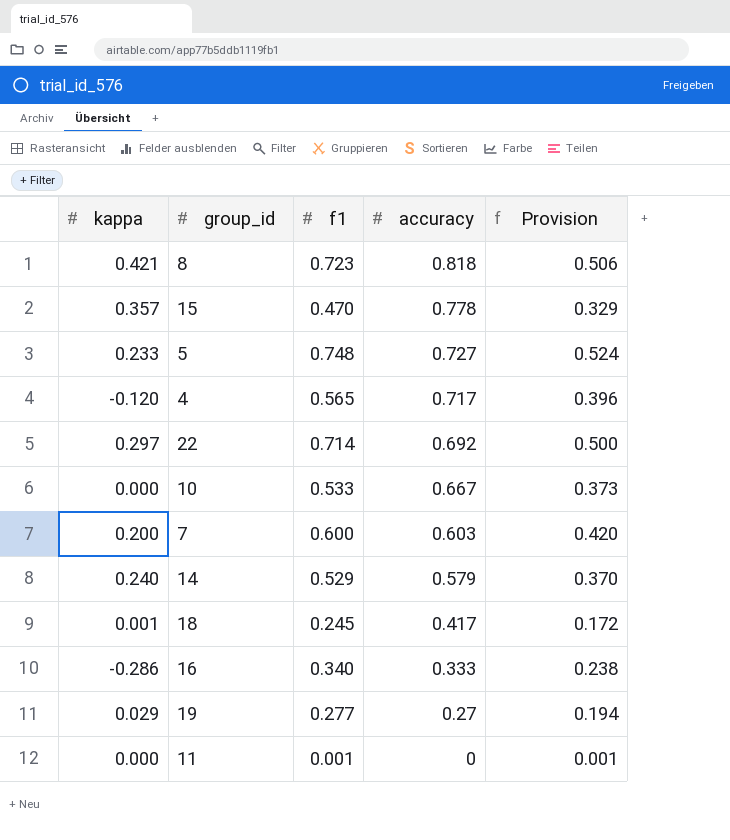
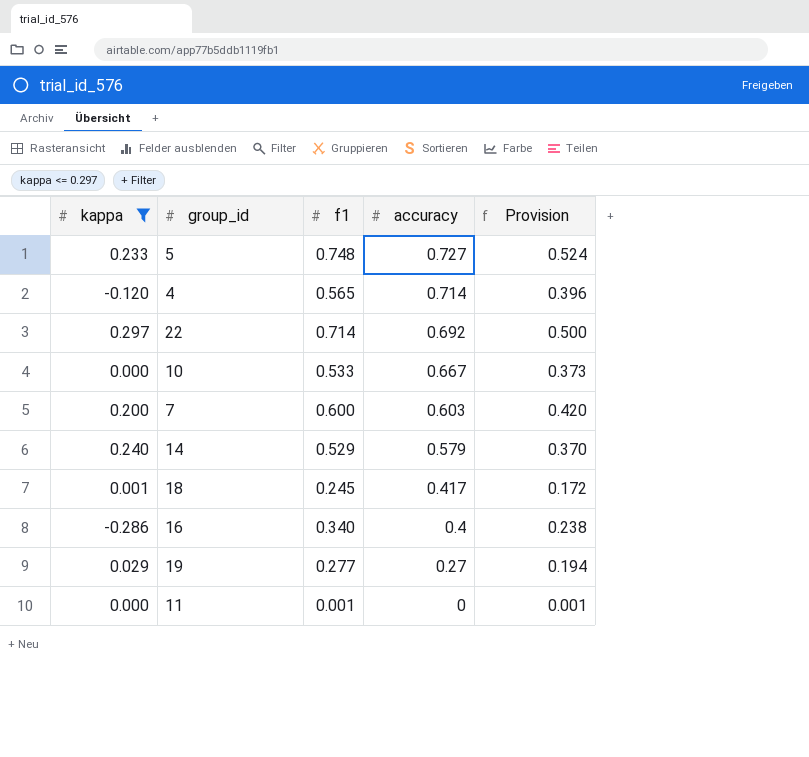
filter: none -> kappa <= 0.297
4 | accuracy: 0.717 -> 0.714
16 | accuracy: 0.333 -> 0.4

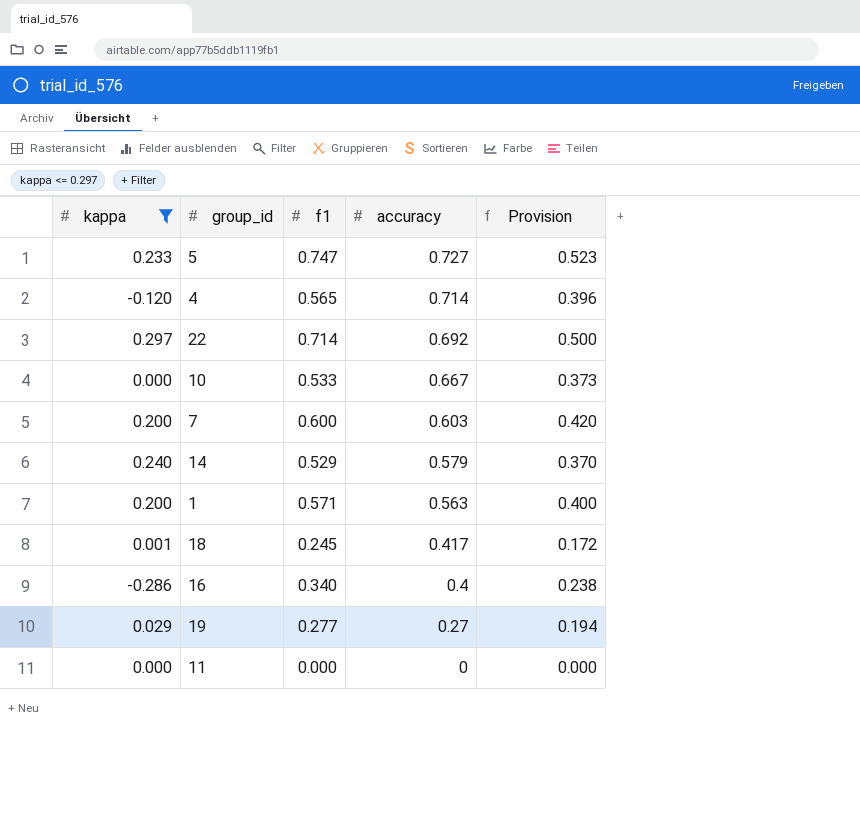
5 | f1: 0.748 -> 0.747
5 | Provision: 0.524 -> 0.523
row 1: none -> 0.200 | 0.571 | 0.563 | 0.400
11 | f1: 0.001 -> 0.000
11 | Provision: 0.001 -> 0.000

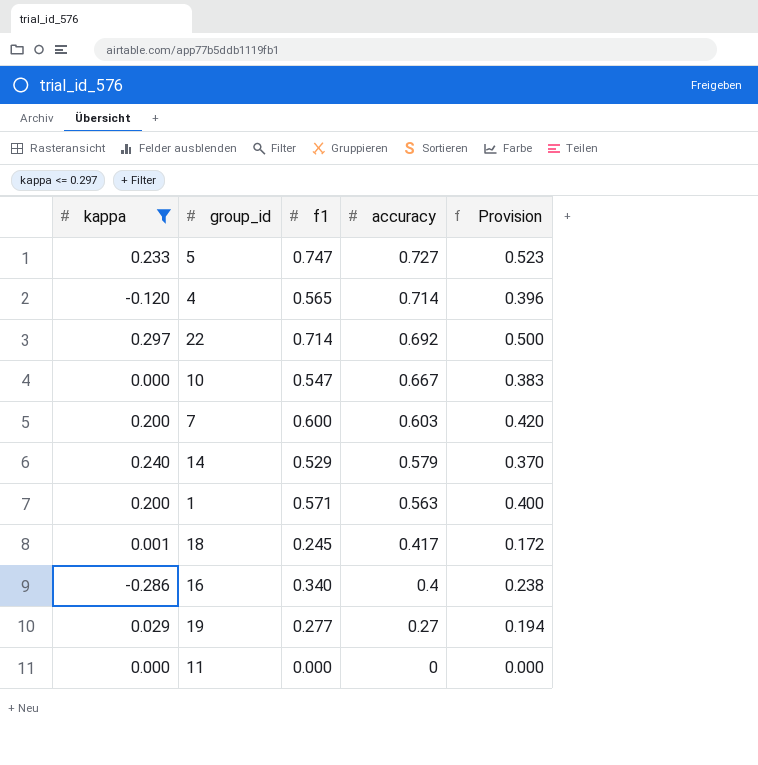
10 | f1: 0.533 -> 0.547
10 | Provision: 0.373 -> 0.383

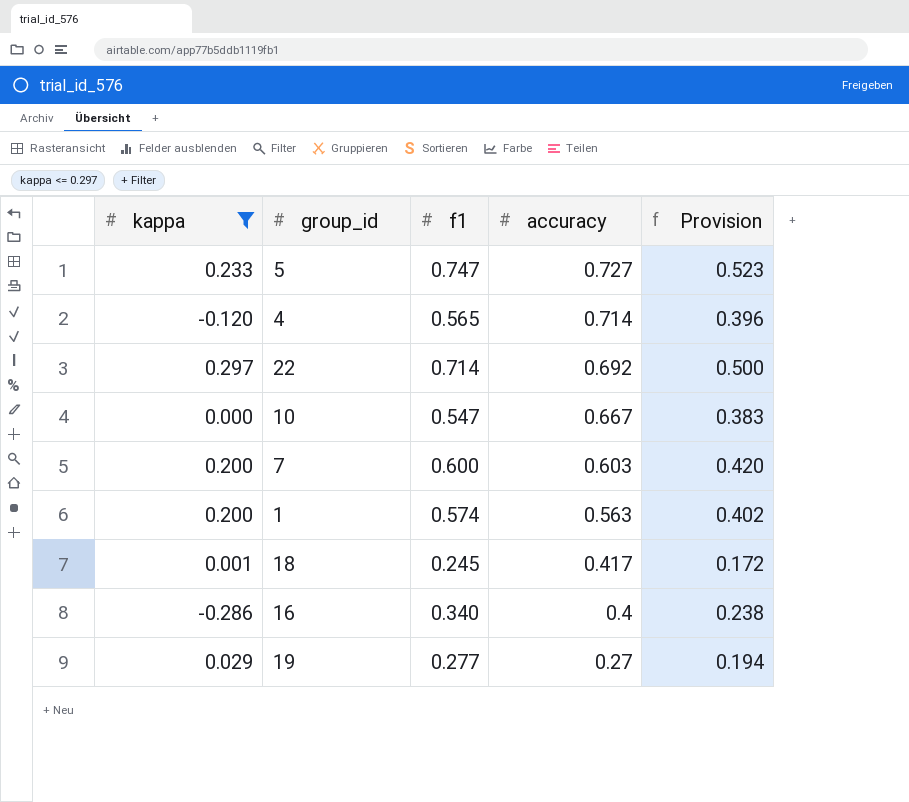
row 14: 0.240 | 0.529 | 0.579 | 0.370 -> none
row 11: 0.000 | 0.000 | 0 | 0.000 -> none
1 | f1: 0.571 -> 0.574
1 | Provision: 0.400 -> 0.402

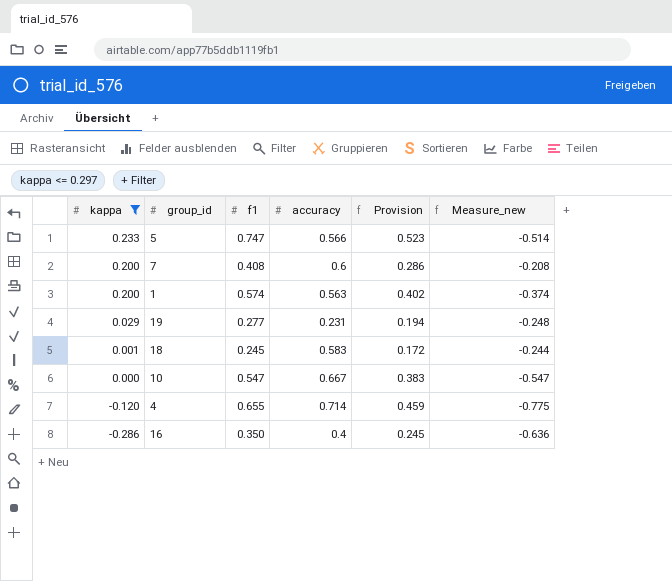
row order: accuracy descending -> kappa descending
column Measure_new | formula: none -> [kappa] - [f1]
row 22: 0.297 | 0.714 | 0.692 | 0.500 -> none
5 | accuracy: 0.727 -> 0.566
7 | f1: 0.600 -> 0.408
7 | accuracy: 0.603 -> 0.6
7 | Provision: 0.420 -> 0.286
19 | accuracy: 0.27 -> 0.231
18 | accuracy: 0.417 -> 0.583
4 | f1: 0.565 -> 0.655
4 | Provision: 0.396 -> 0.459
16 | f1: 0.340 -> 0.350
16 | Provision: 0.238 -> 0.245

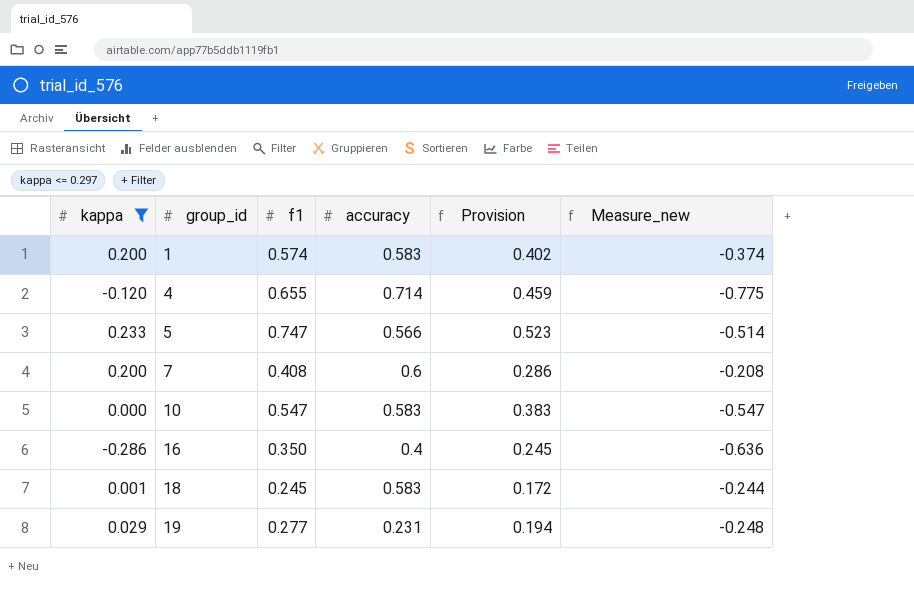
row order: kappa descending -> group_id ascending
1 | accuracy: 0.563 -> 0.583
10 | accuracy: 0.667 -> 0.583

